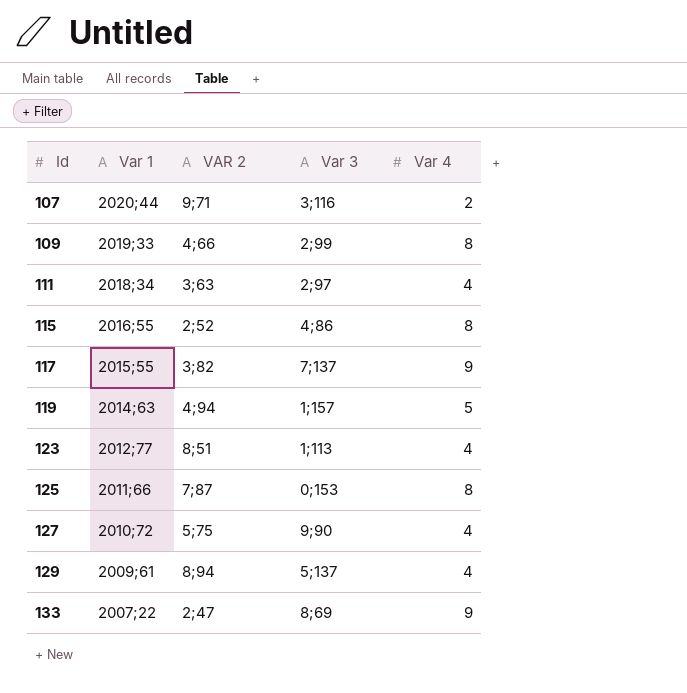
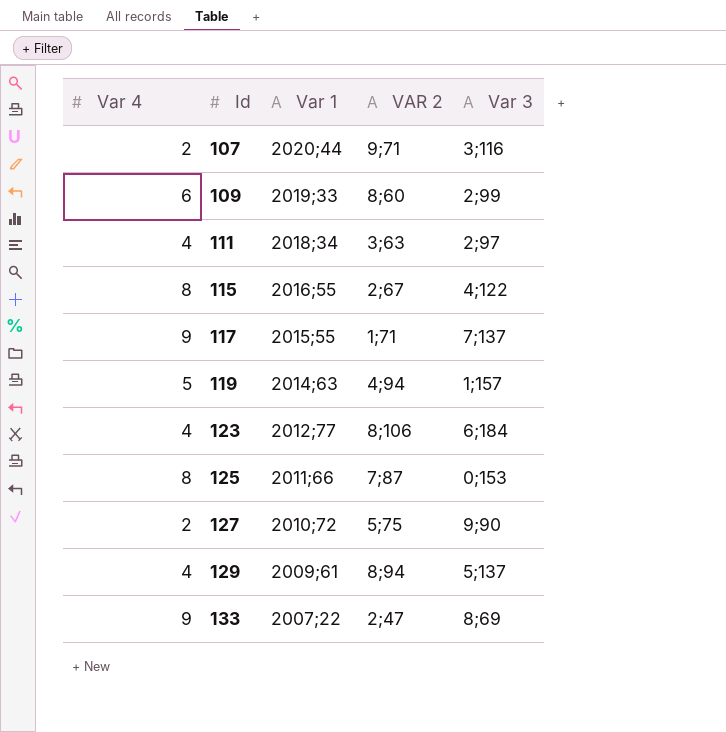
column Var 4 | position: 5 -> 1
109 | Var 4: 8 -> 6
109 | VAR 2: 4;66 -> 8;60
115 | VAR 2: 2;52 -> 2;67
115 | Var 3: 4;86 -> 4;122
117 | VAR 2: 3;82 -> 1;71
123 | VAR 2: 8;51 -> 8;106
123 | Var 3: 1;113 -> 6;184
127 | Var 4: 4 -> 2

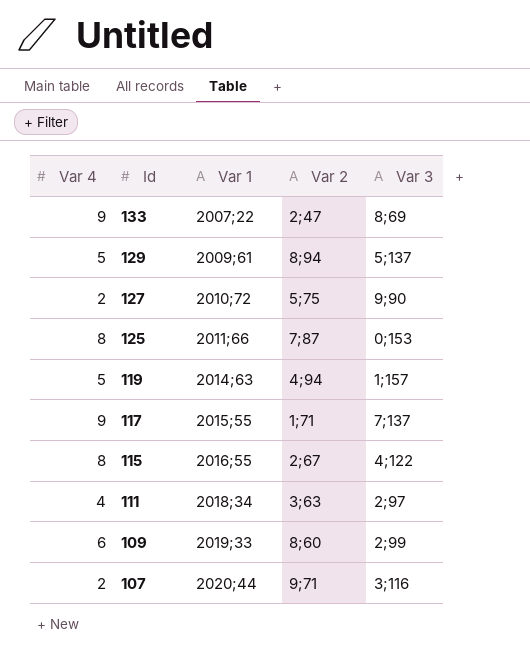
row order: Id ascending -> Id descending
column name: VAR 2 -> Var 2
row 123: 4 | 2012;77 | 8;106 | 6;184 -> none
129 | Var 4: 4 -> 5

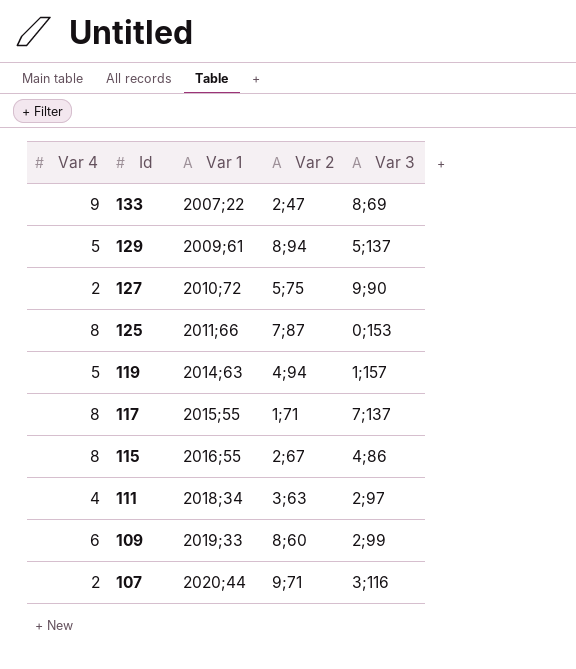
117 | Var 4: 9 -> 8
115 | Var 3: 4;122 -> 4;86

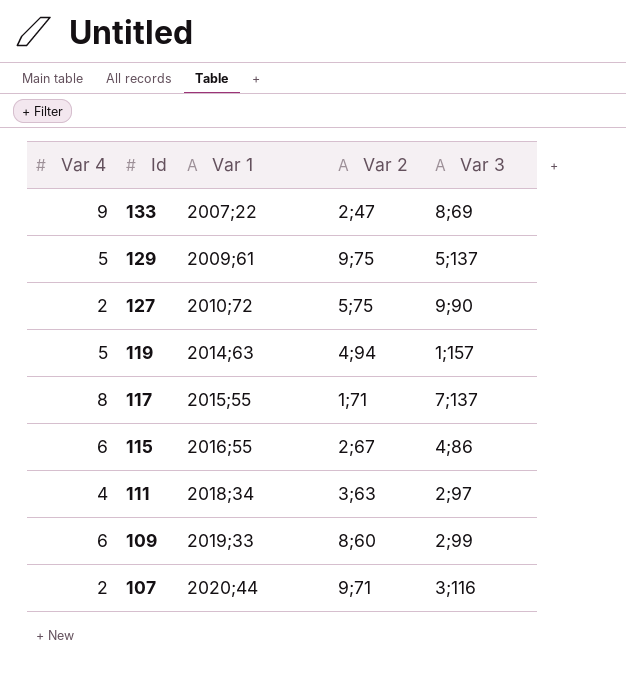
row 125: 8 | 2011;66 | 7;87 | 0;153 -> none
129 | Var 2: 8;94 -> 9;75
115 | Var 4: 8 -> 6

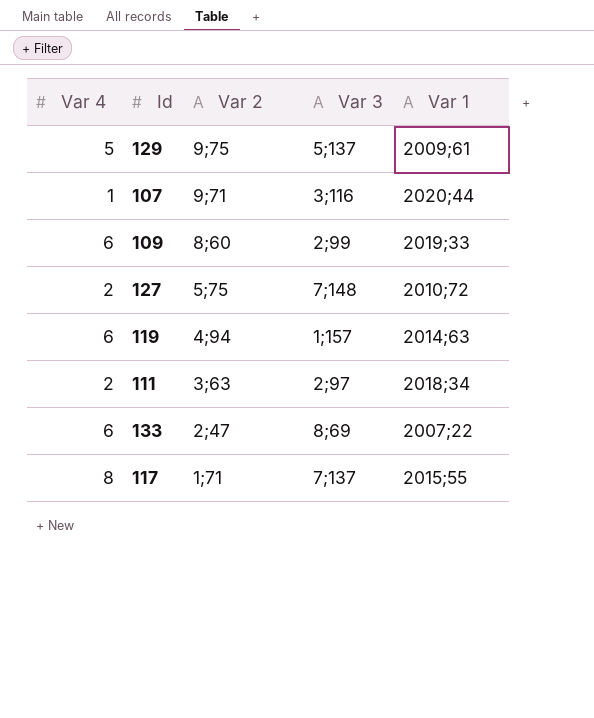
row order: Id descending -> Var 2 descending
column Var 1 | position: 3 -> 5
row 115: 6 | 2016;55 | 2;67 | 4;86 -> none
107 | Var 4: 2 -> 1
127 | Var 3: 9;90 -> 7;148
119 | Var 4: 5 -> 6
111 | Var 4: 4 -> 2
133 | Var 4: 9 -> 6

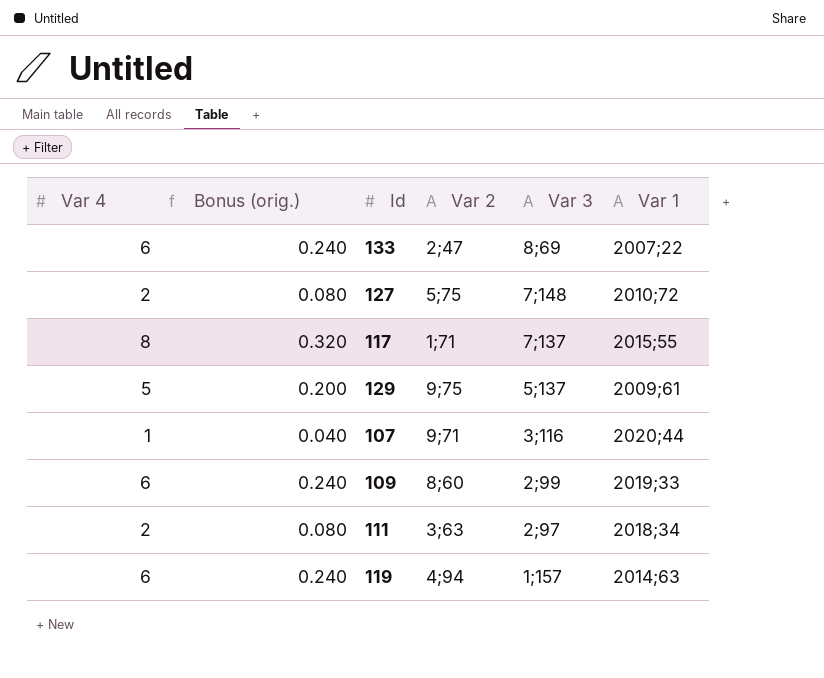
row order: Var 2 descending -> Var 3 descending
column Bonus (orig.) | formula: none -> [Var 4] * 0.04

